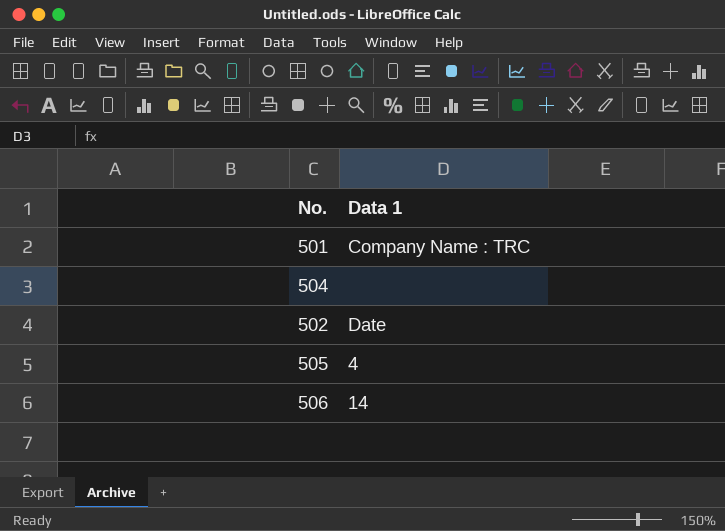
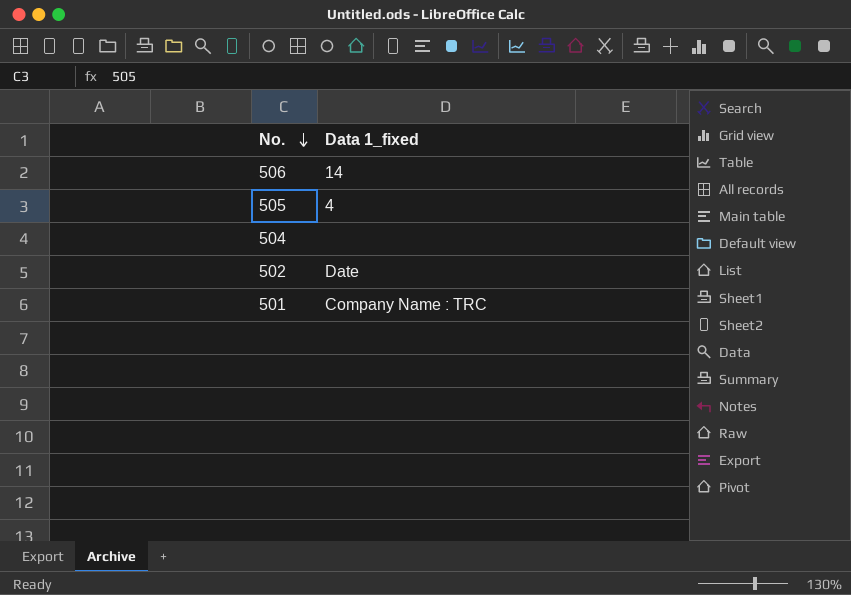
row order: none -> No. descending
column name: Data 1 -> Data 1_fixed

